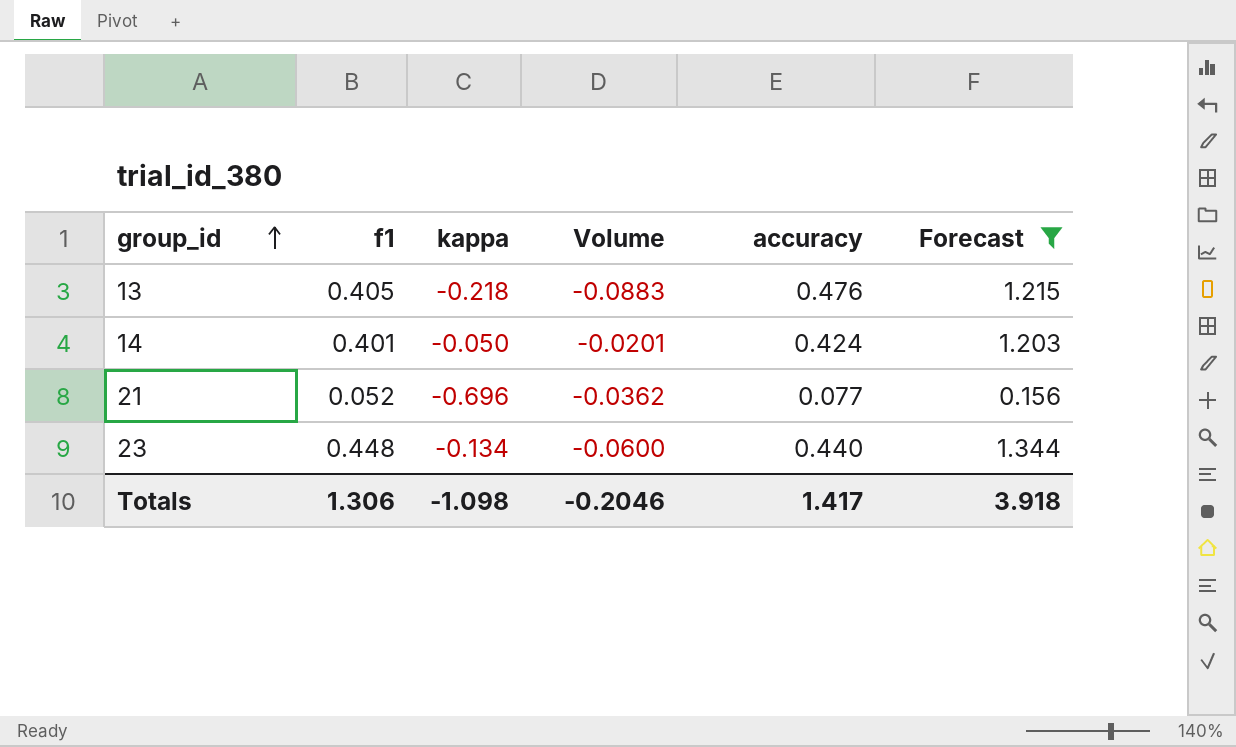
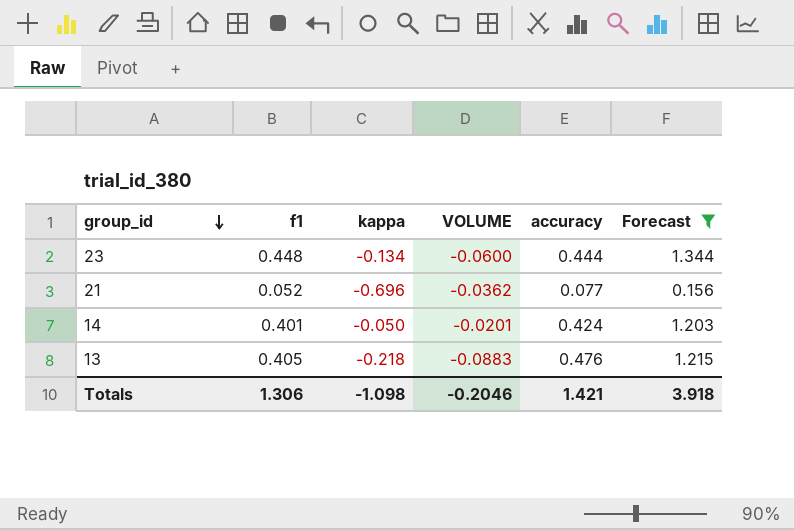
row order: group_id ascending -> group_id descending
column name: Volume -> VOLUME
23 | accuracy: 0.440 -> 0.444
Totals | accuracy: 1.417 -> 1.421

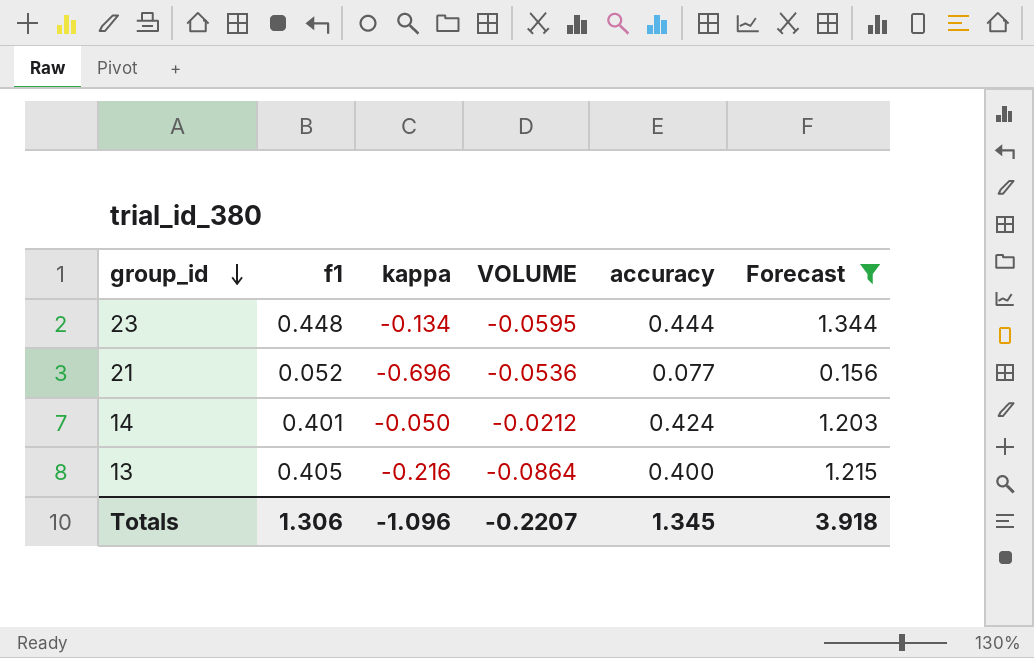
column VOLUME | formula: [f1] * [kappa] -> [kappa] * [accuracy]
13 | kappa: -0.218 -> -0.216
13 | accuracy: 0.476 -> 0.400
Totals | kappa: -1.098 -> -1.096
Totals | VOLUME: -0.2046 -> -0.2207
Totals | accuracy: 1.421 -> 1.345

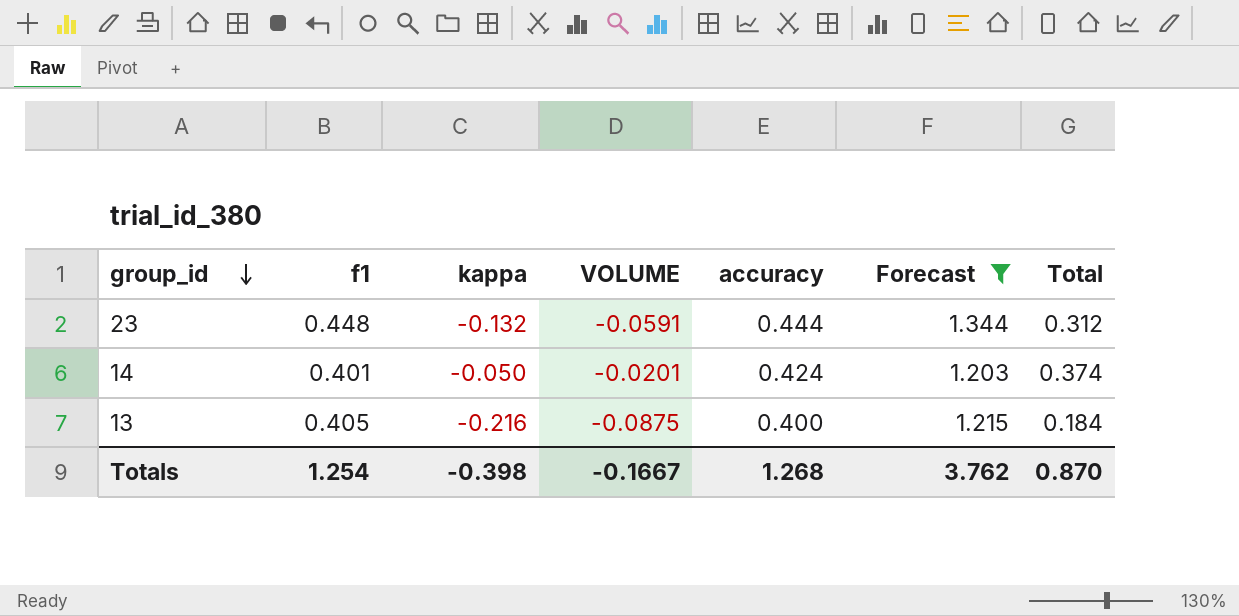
column VOLUME | formula: [kappa] * [accuracy] -> [f1] * [kappa]
column Total | formula: none -> [kappa] + [accuracy]
row 21: 0.052 | -0.696 | -0.0536 | 0.077 | 0.156 -> none
23 | kappa: -0.134 -> -0.132
Totals | f1: 1.306 -> 1.254
Totals | kappa: -1.096 -> -0.398
Totals | VOLUME: -0.2207 -> -0.1667
Totals | accuracy: 1.345 -> 1.268
Totals | Forecast: 3.918 -> 3.762

